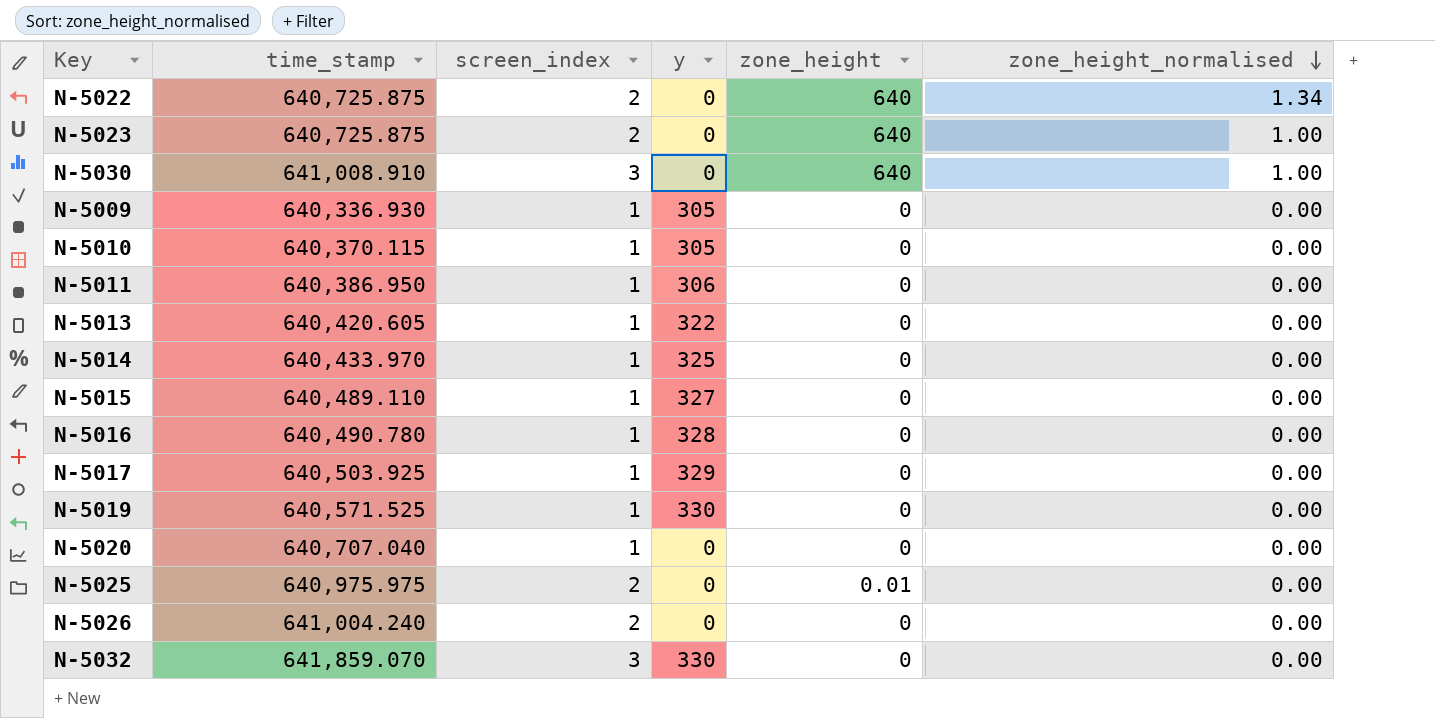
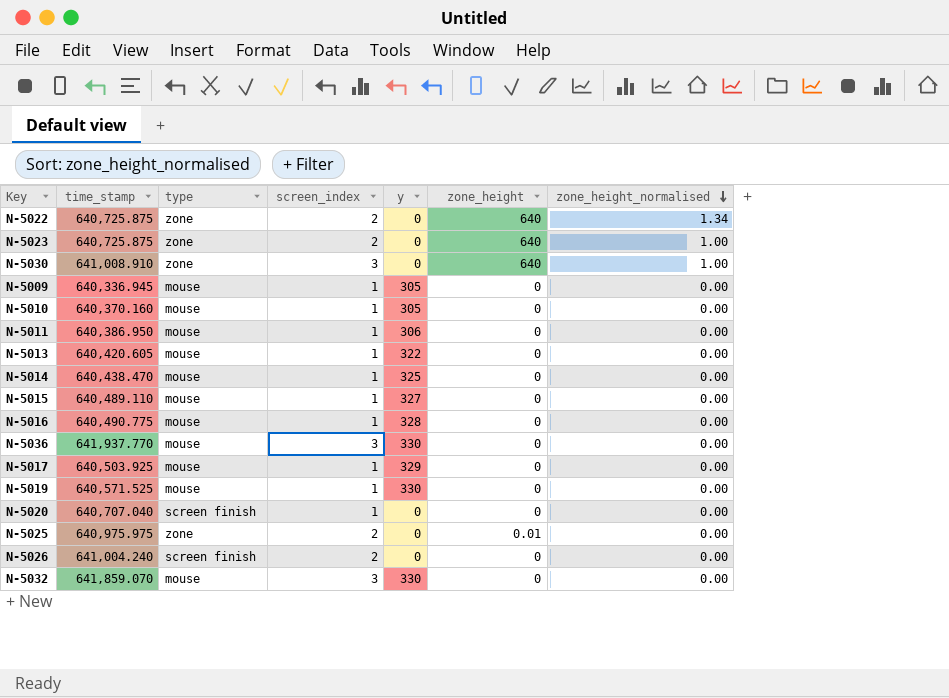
column type | position: none -> 3
N-5009 | time_stamp: 640,336.930 -> 640,336.945
N-5010 | time_stamp: 640,370.115 -> 640,370.160
N-5014 | time_stamp: 640,433.970 -> 640,438.470
N-5016 | time_stamp: 640,490.780 -> 640,490.775
row N-5036: none -> 641,937.770 | mouse | 3 | 330 | 0 | 0.00

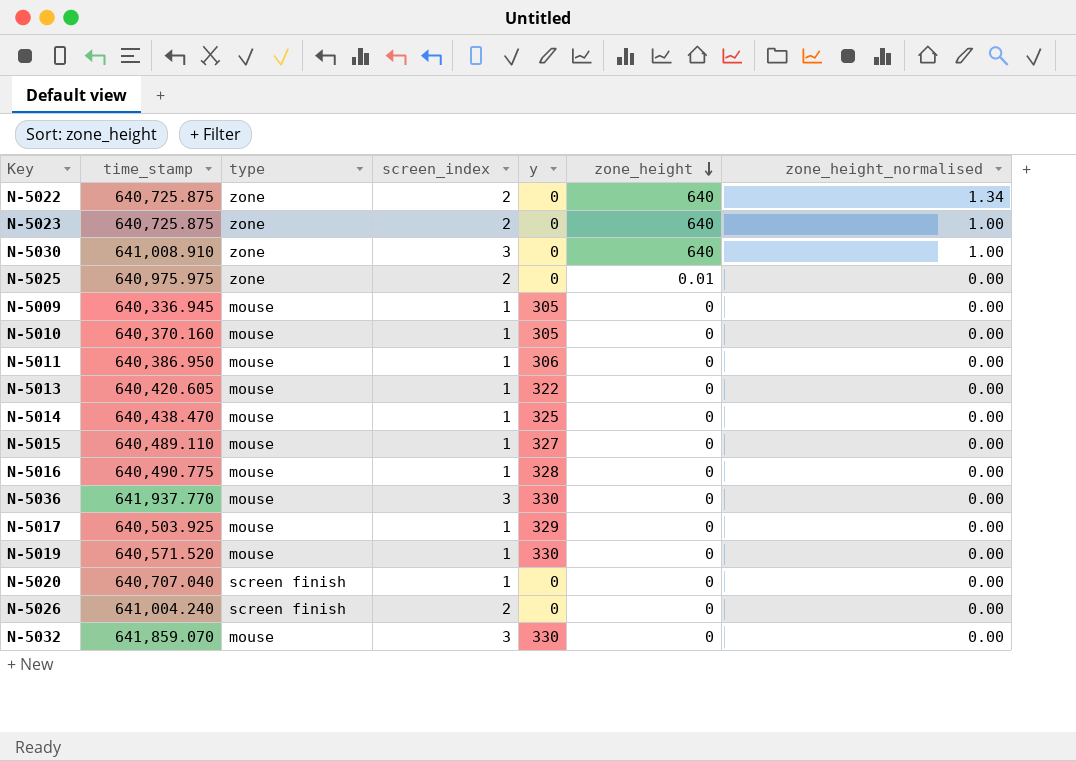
row order: zone_height_normalised descending -> zone_height descending
N-5019 | time_stamp: 640,571.525 -> 640,571.520

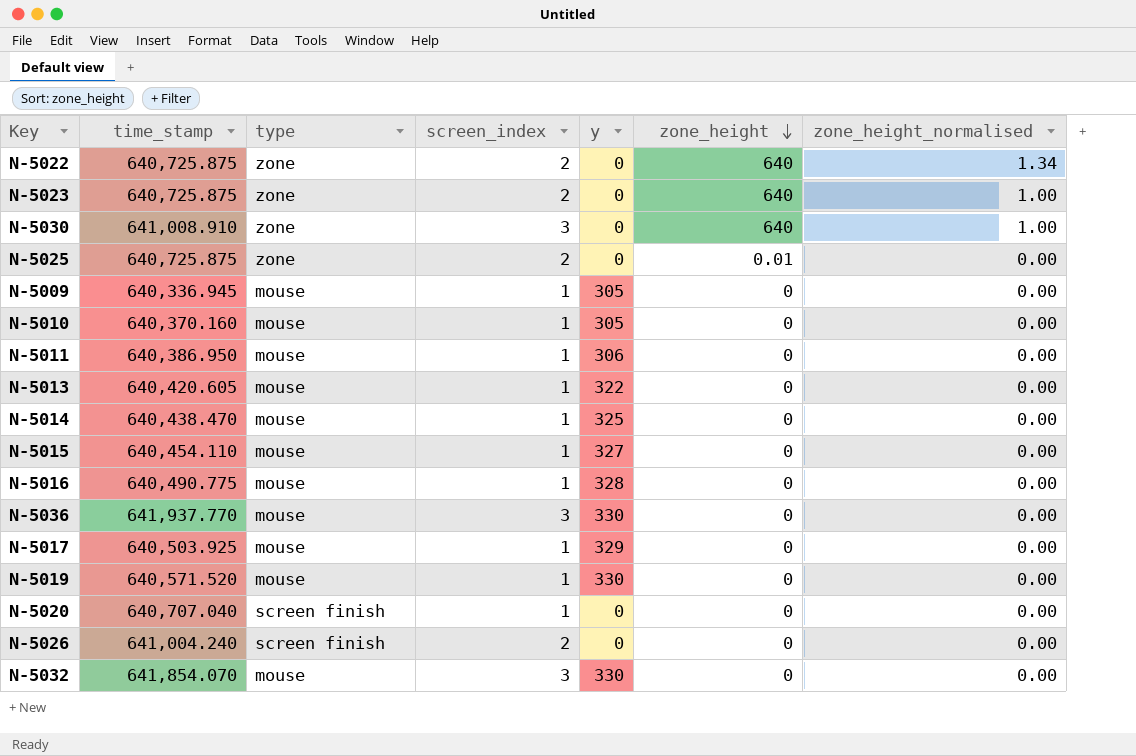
N-5025 | time_stamp: 640,975.975 -> 640,725.875
N-5015 | time_stamp: 640,489.110 -> 640,454.110
N-5032 | time_stamp: 641,859.070 -> 641,854.070

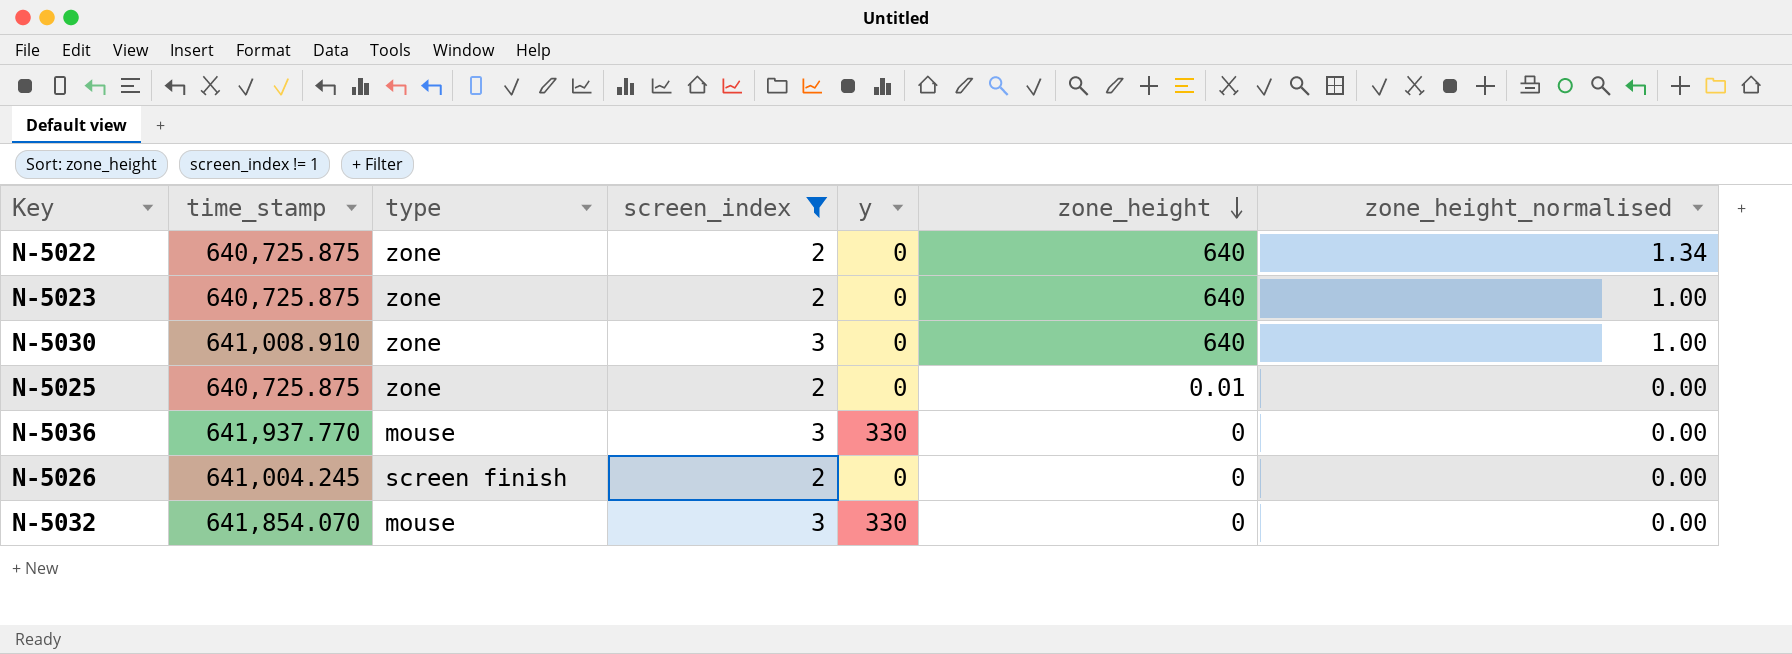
filter: none -> screen_index != 1
N-5026 | time_stamp: 641,004.240 -> 641,004.245

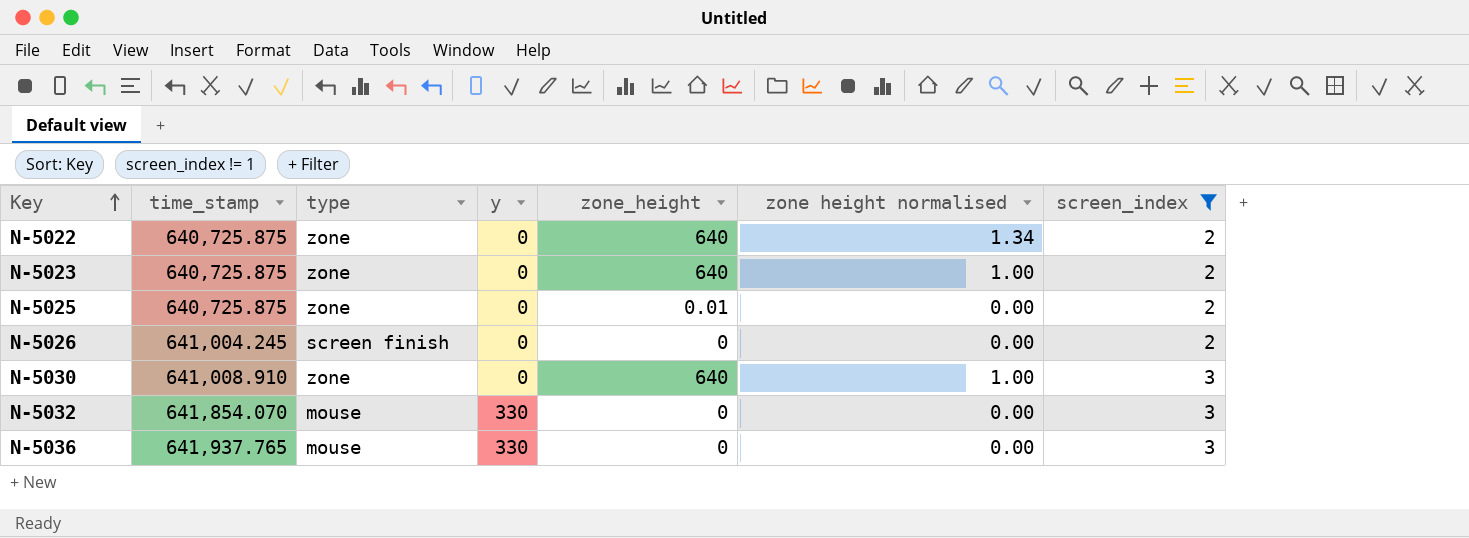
row order: zone_height descending -> Key ascending
column name: zone_height_normalised -> zone height normalised
column screen_index | position: 4 -> 7
N-5036 | time_stamp: 641,937.770 -> 641,937.765

